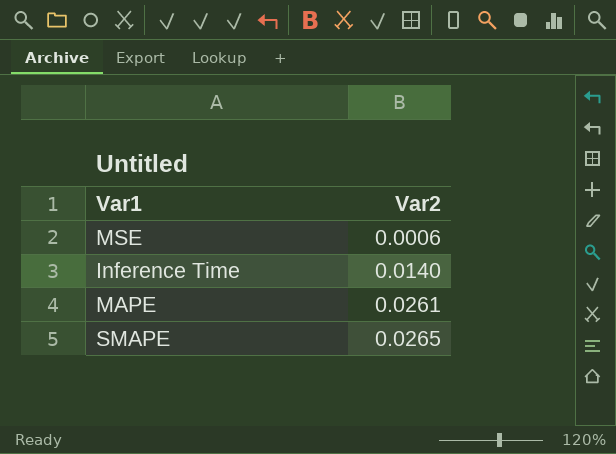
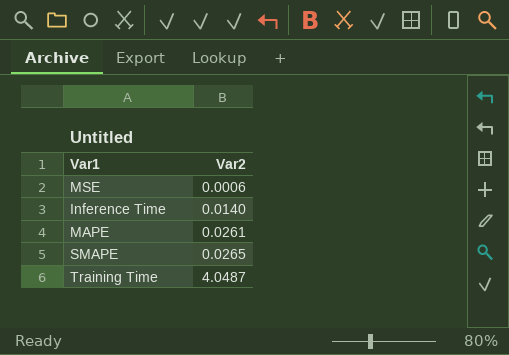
row Training Time: none -> 4.0487

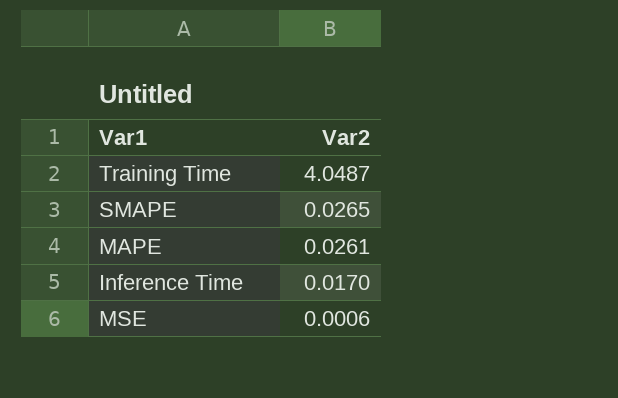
row order: Var2 ascending -> Var2 descending
Inference Time | Var2: 0.0140 -> 0.0170

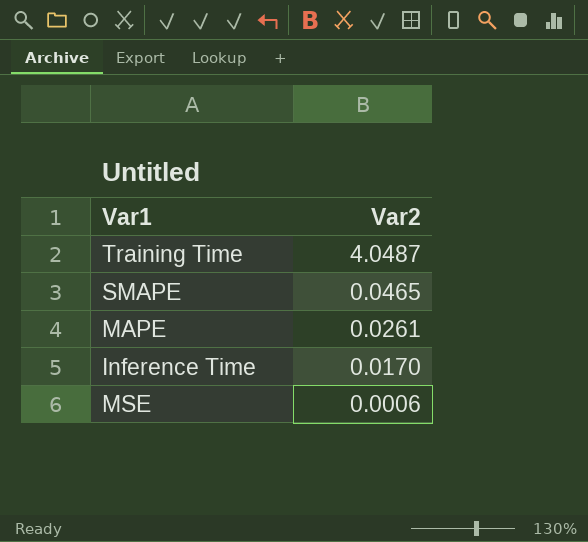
SMAPE | Var2: 0.0265 -> 0.0465

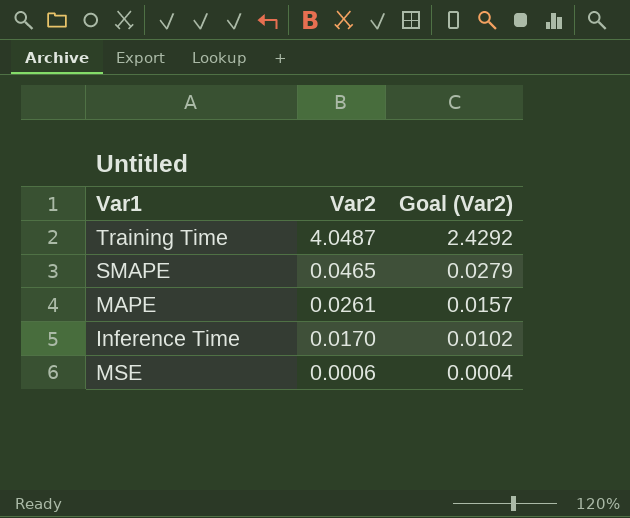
column Goal (Var2) | formula: none -> [Var2] * 0.6

